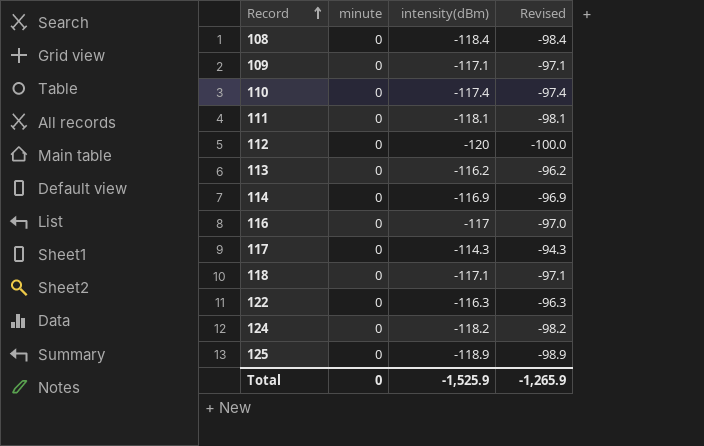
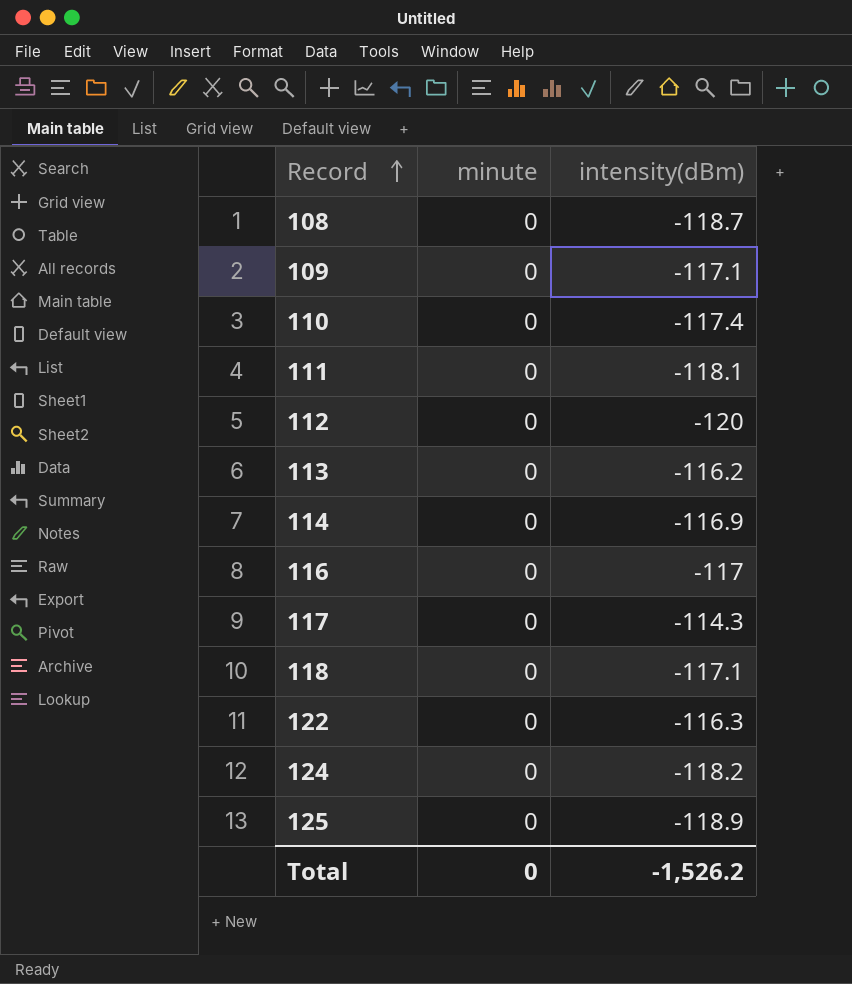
column Revised | formula: [intensity(dBm)] + 20 -> none
108 | intensity(dBm): -118.4 -> -118.7
Total | intensity(dBm): -1,525.9 -> -1,526.2

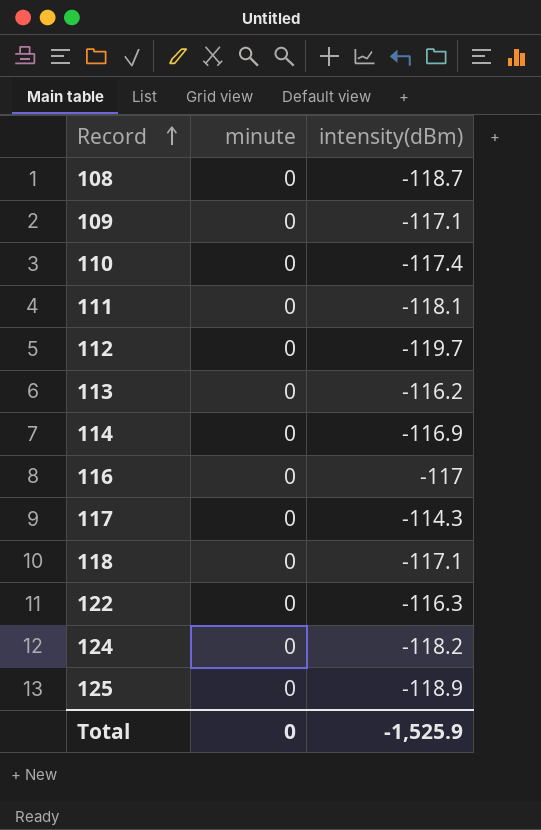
112 | intensity(dBm): -120 -> -119.7
Total | intensity(dBm): -1,526.2 -> -1,525.9

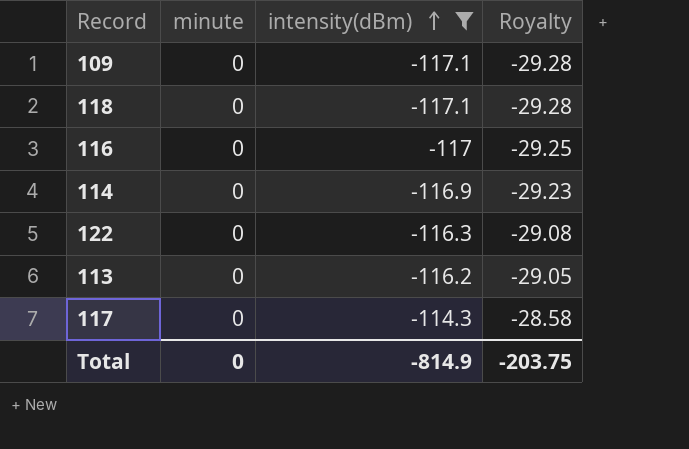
filter: none -> intensity(dBm) >= -117.1
row order: Record ascending -> intensity(dBm) ascending
column Royalty | formula: none -> [intensity(dBm)] * 0.25
Total | intensity(dBm): -1,525.9 -> -814.9

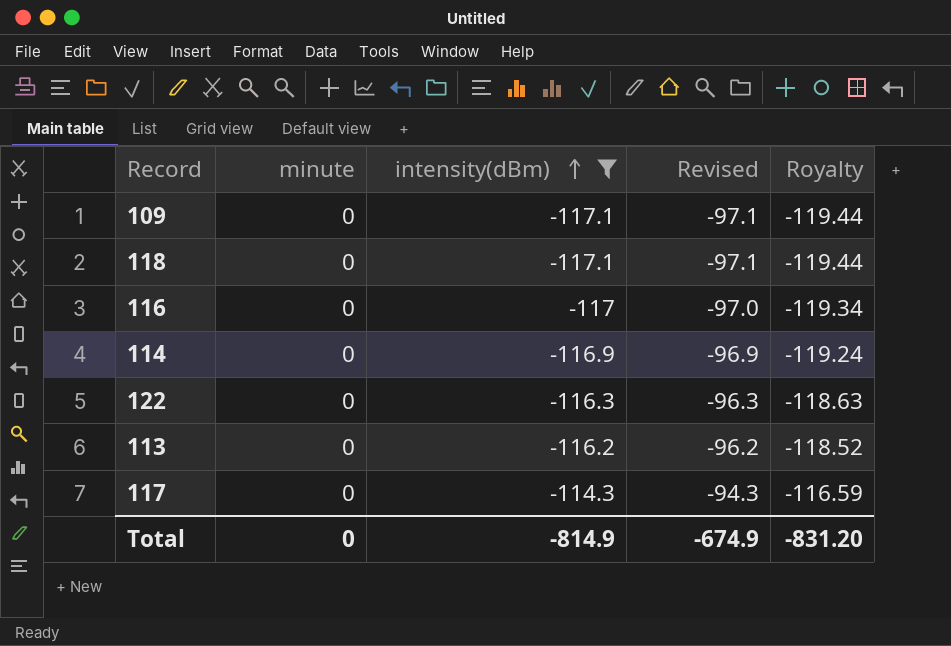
column Revised | formula: none -> [intensity(dBm)] + 20
column Royalty | formula: [intensity(dBm)] * 0.25 -> [intensity(dBm)] * 1.02
Total | Royalty: -203.75 -> -831.20

